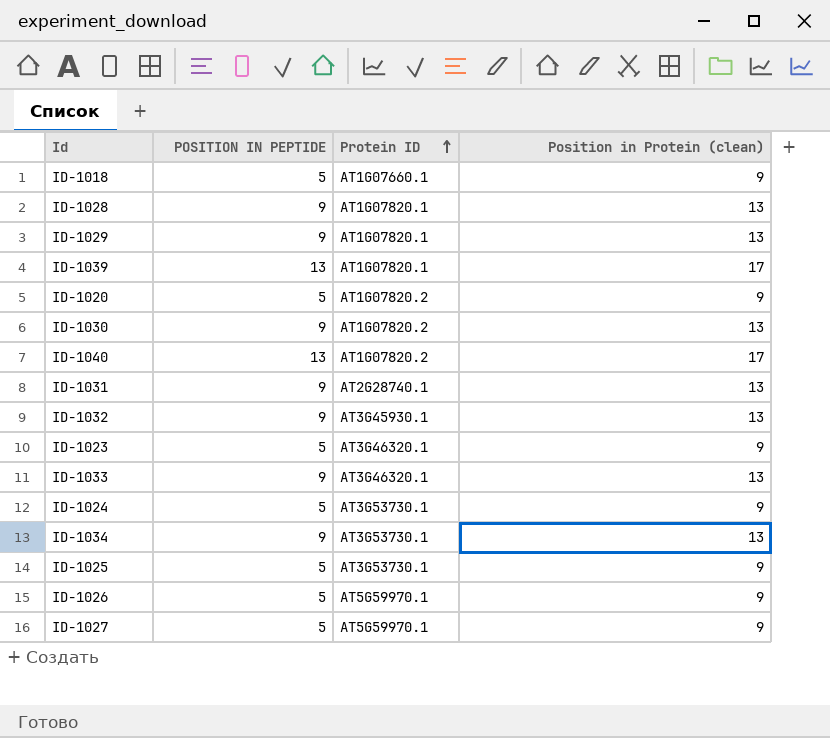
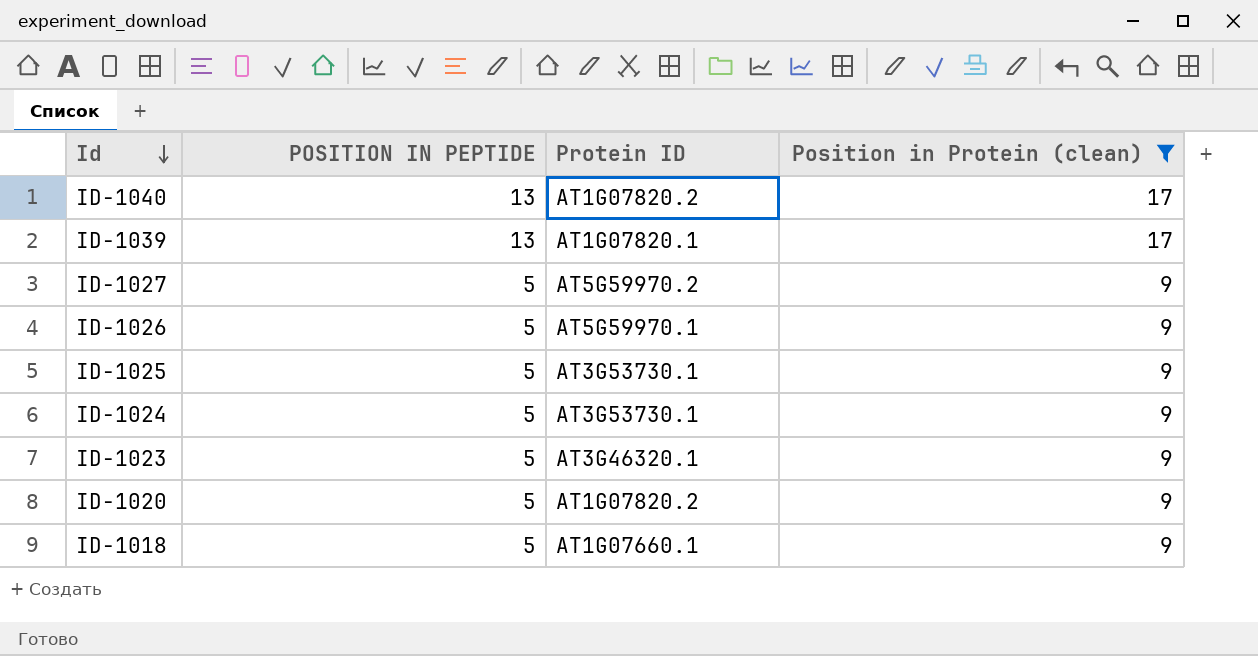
filter: none -> Position in Protein (clean) != 13
row order: Protein ID ascending -> Id descending
ID-1027 | Protein ID: AT5G59970.1 -> AT5G59970.2

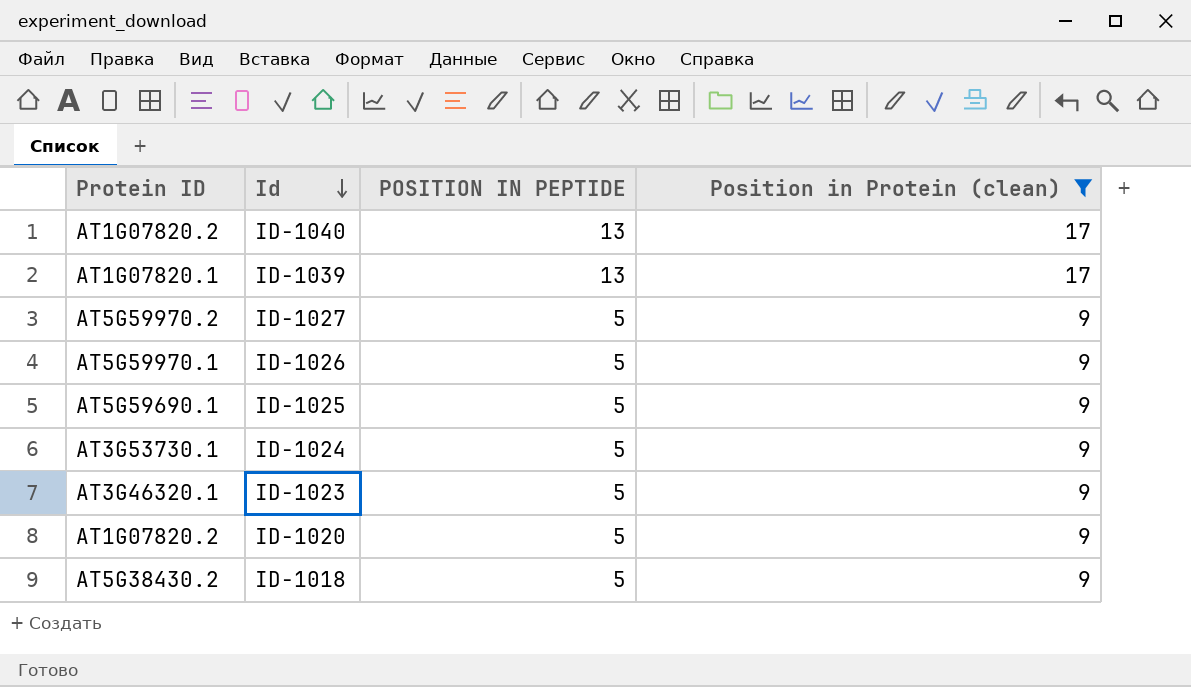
column Protein ID | position: 3 -> 1
ID-1025 | Protein ID: AT3G53730.1 -> AT5G59690.1
ID-1018 | Protein ID: AT1G07660.1 -> AT5G38430.2

